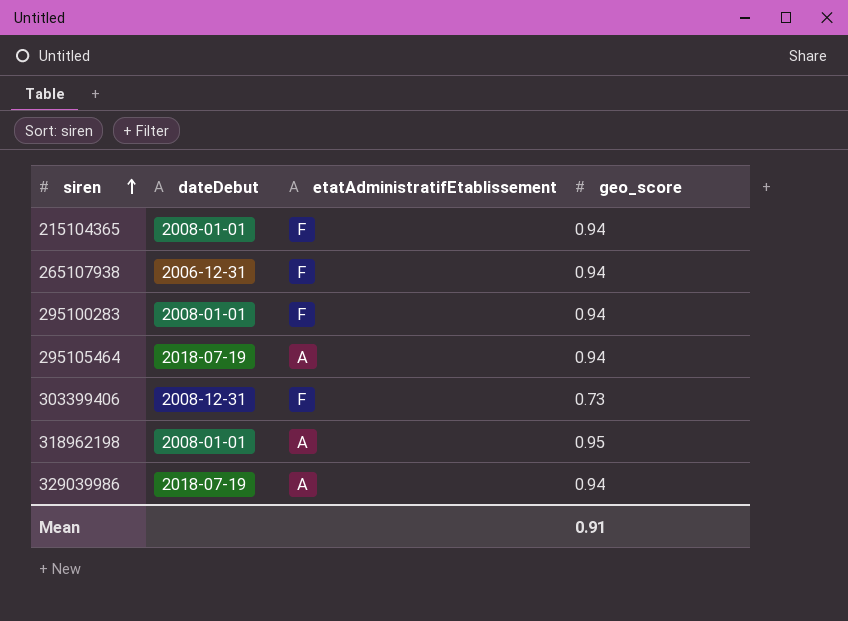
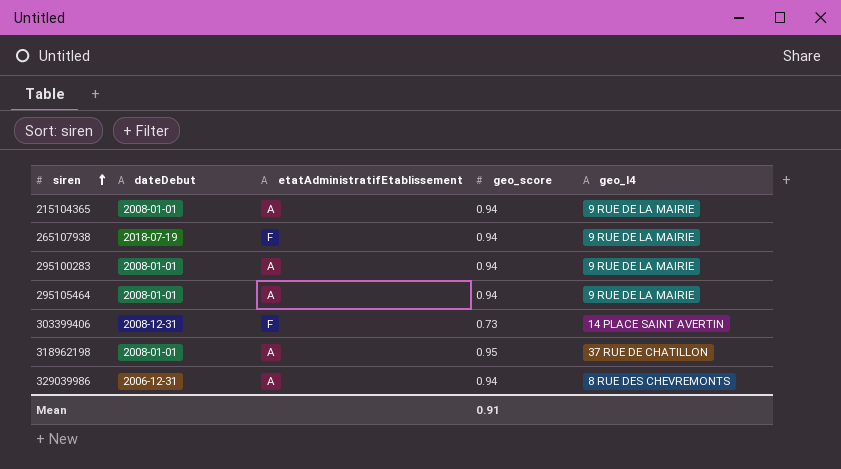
column geo_l4 | position: none -> 5
215104365 | etatAdministratifEtablissement: F -> A
265107938 | dateDebut: 2006-12-31 -> 2018-07-19
295100283 | etatAdministratifEtablissement: F -> A
295105464 | dateDebut: 2018-07-19 -> 2008-01-01
329039986 | dateDebut: 2018-07-19 -> 2006-12-31

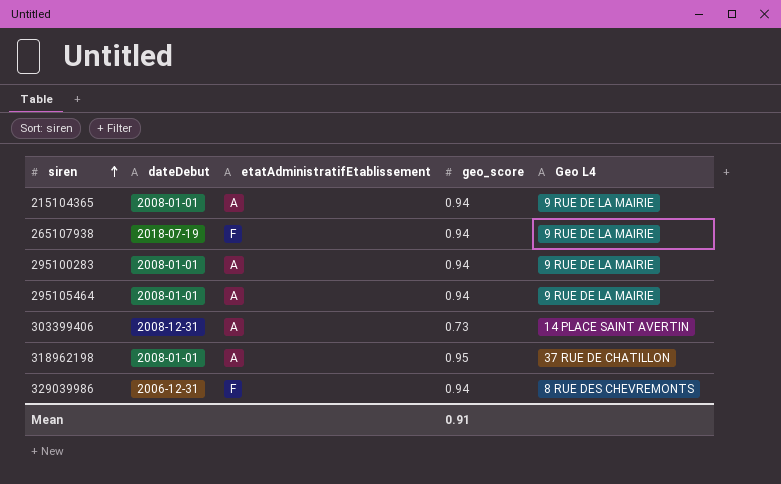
column name: geo_l4 -> Geo L4
303399406 | etatAdministratifEtablissement: F -> A
329039986 | etatAdministratifEtablissement: A -> F

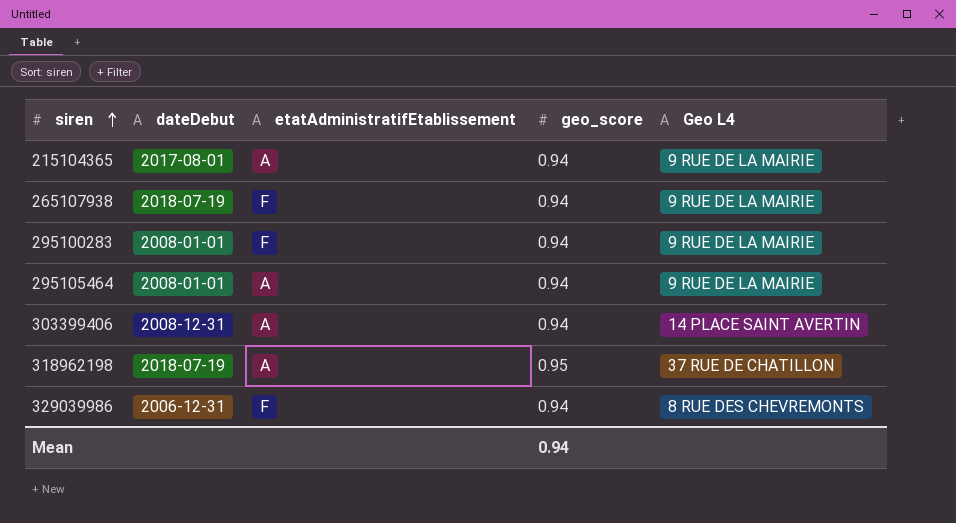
215104365 | dateDebut: 2008-01-01 -> 2017-08-01
295100283 | etatAdministratifEtablissement: A -> F
303399406 | geo_score: 0.73 -> 0.94
318962198 | dateDebut: 2008-01-01 -> 2018-07-19
Mean | geo_score: 0.91 -> 0.94

